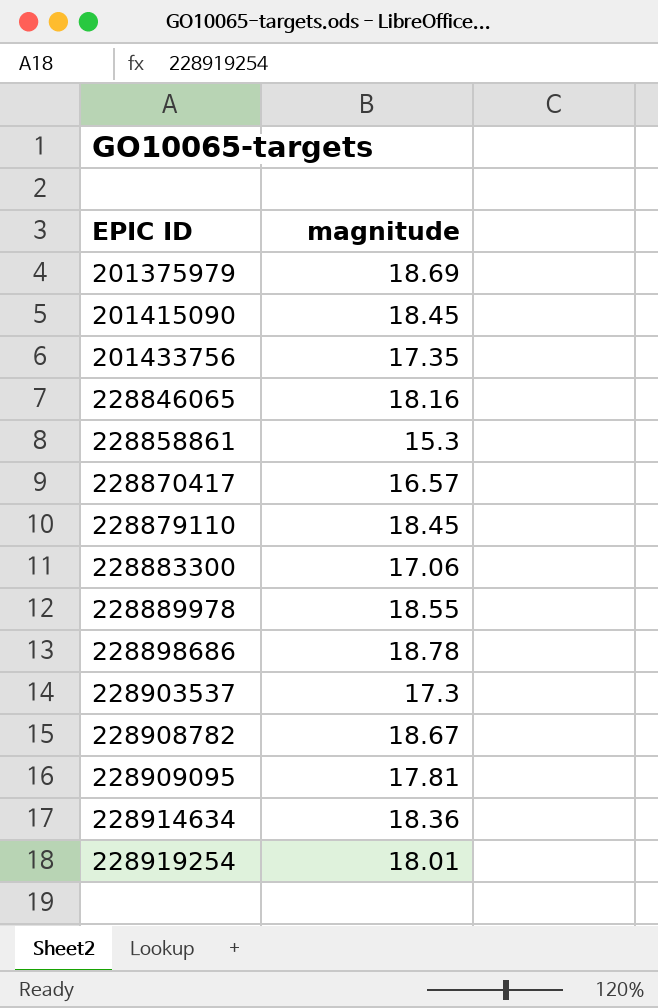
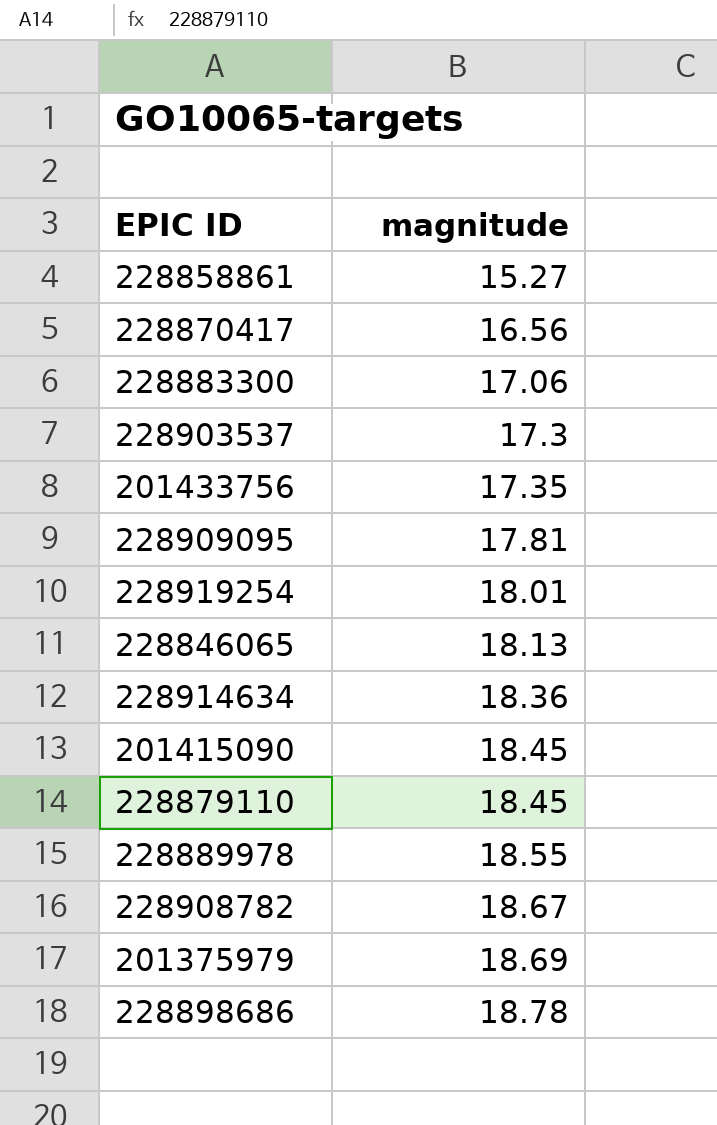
row order: EPIC ID ascending -> magnitude ascending
228858861 | magnitude: 15.3 -> 15.27
228870417 | magnitude: 16.57 -> 16.56
228846065 | magnitude: 18.16 -> 18.13

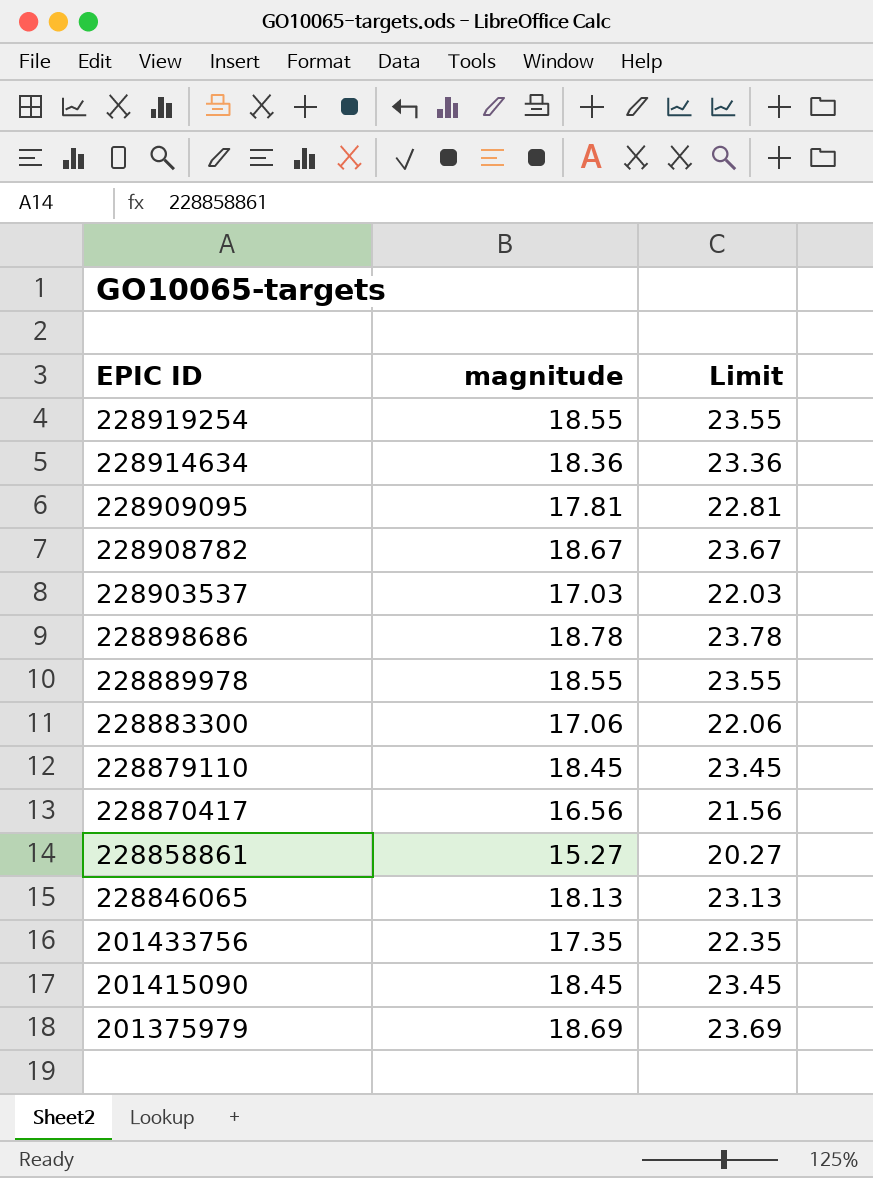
row order: magnitude ascending -> EPIC ID descending
column Limit | formula: none -> [magnitude] + 5
228919254 | magnitude: 18.01 -> 18.55
228903537 | magnitude: 17.3 -> 17.03

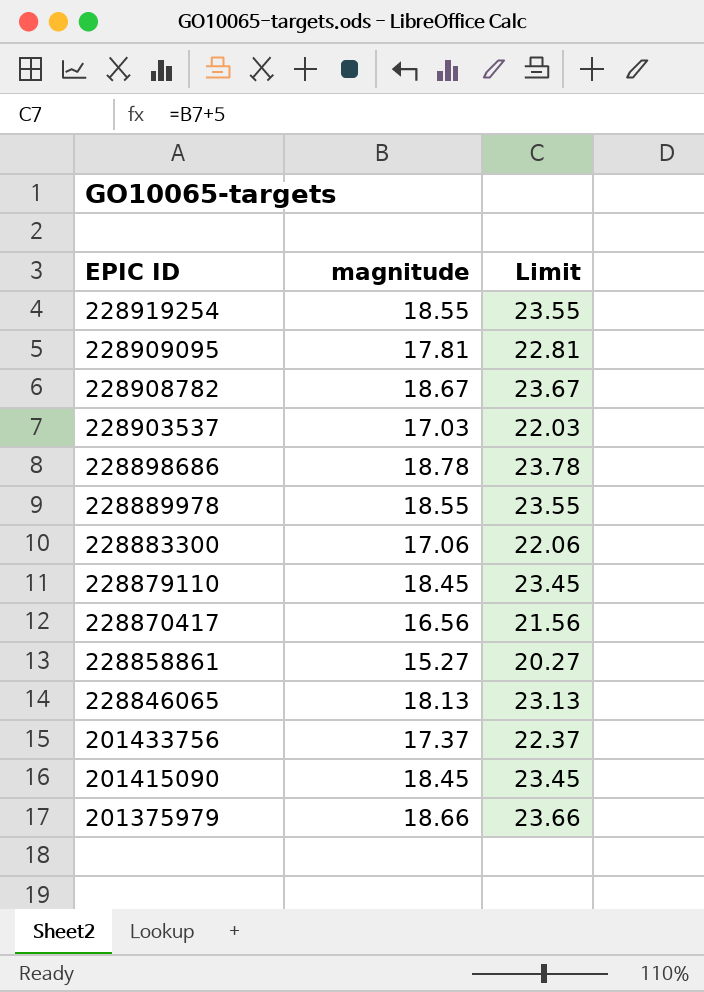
row 228914634: 18.36 | 23.36 -> none
201433756 | magnitude: 17.35 -> 17.37
201433756 | Limit: 22.35 -> 22.37
201375979 | magnitude: 18.69 -> 18.66
201375979 | Limit: 23.69 -> 23.66

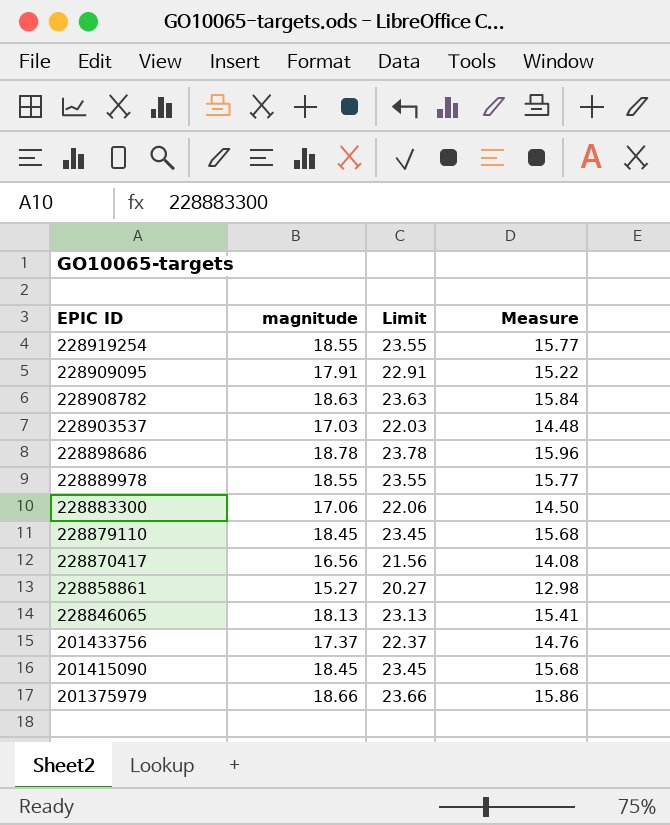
column Measure | formula: none -> [magnitude] * 0.85
228909095 | magnitude: 17.81 -> 17.91
228909095 | Limit: 22.81 -> 22.91
228908782 | magnitude: 18.67 -> 18.63
228908782 | Limit: 23.67 -> 23.63

